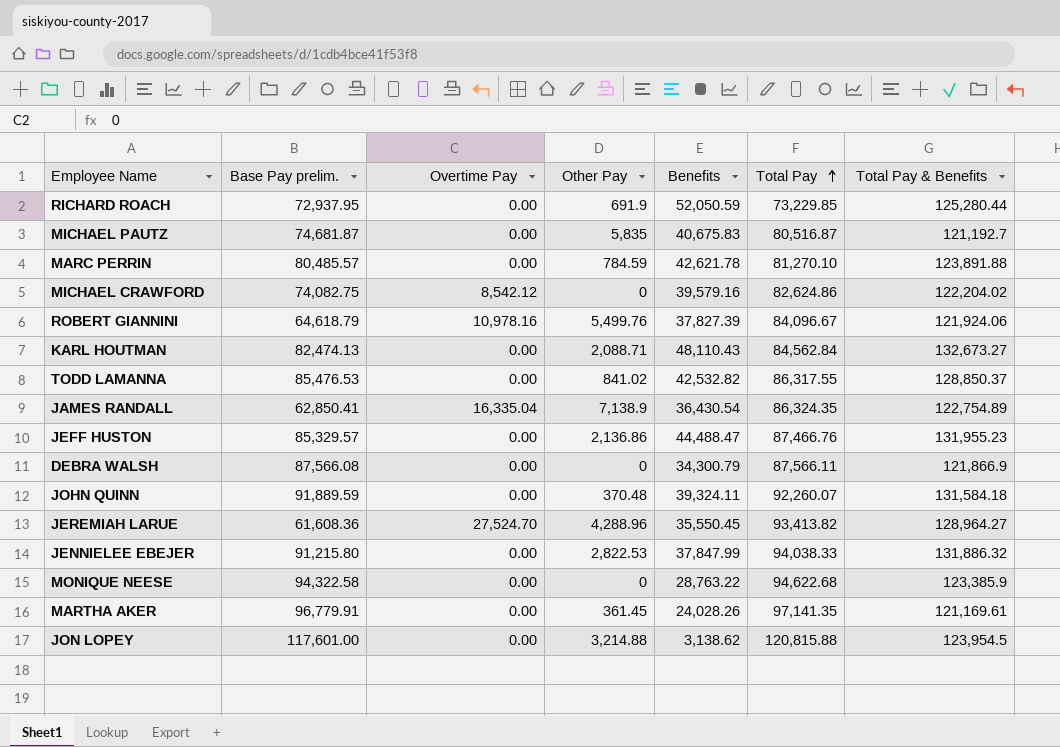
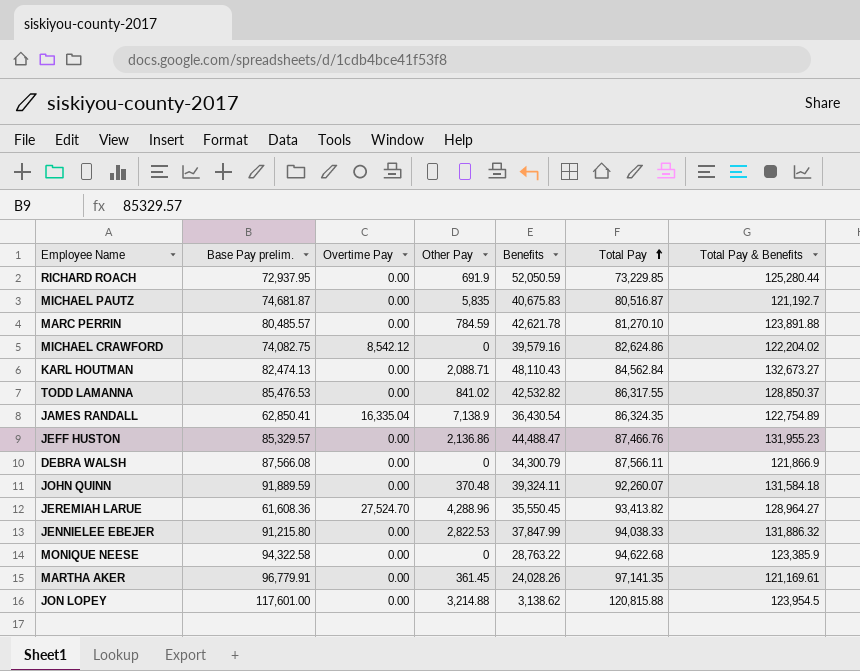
row ROBERT GIANNINI: 64,618.79 | 10,978.16 | 5,499.76 | 37,827.39 | 84,096.67 | 121,924.06 -> none

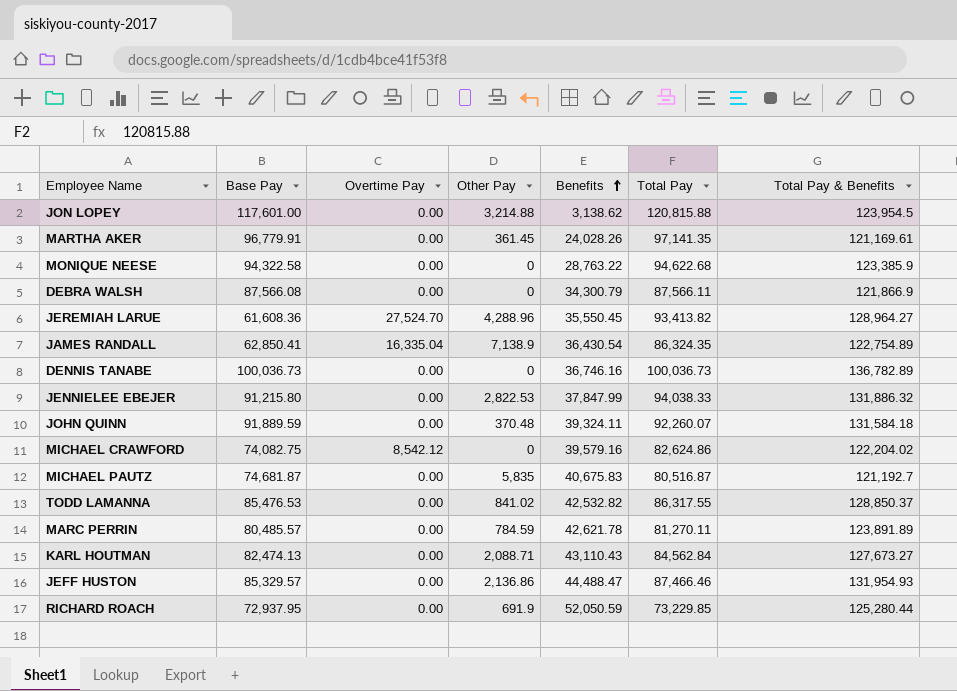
row order: Total Pay ascending -> Benefits ascending
column name: Base Pay prelim. -> Base Pay
row DENNIS TANABE: none -> 100,036.73 | 0.00 | 0 | 36,746.16 | 100,036.73 | 136,782.89
MARC PERRIN | Total Pay: 81,270.10 -> 81,270.11
MARC PERRIN | Total Pay & Benefits: 123,891.88 -> 123,891.89
KARL HOUTMAN | Benefits: 48,110.43 -> 43,110.43
KARL HOUTMAN | Total Pay & Benefits: 132,673.27 -> 127,673.27
JEFF HUSTON | Total Pay: 87,466.76 -> 87,466.46
JEFF HUSTON | Total Pay & Benefits: 131,955.23 -> 131,954.93

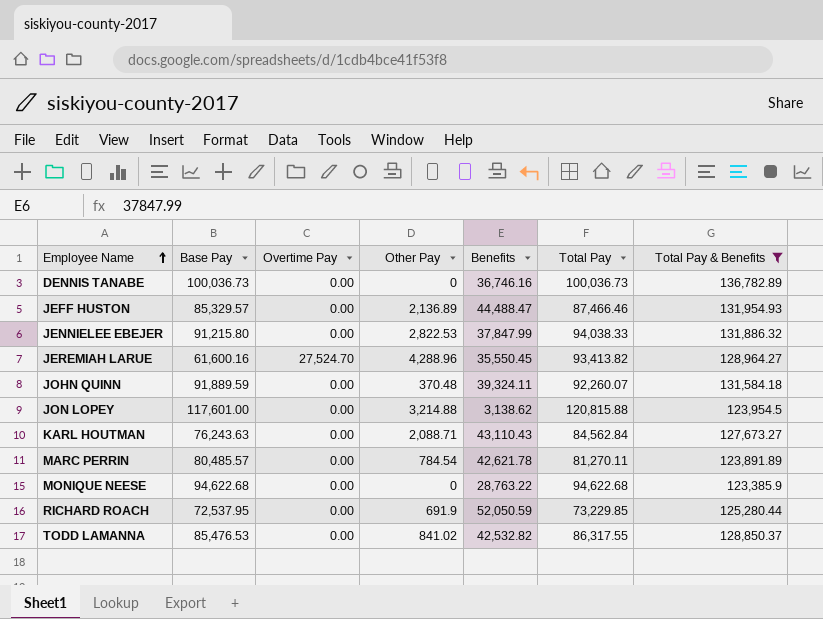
filter: none -> Total Pay & Benefits >= 123,385.9
row order: Benefits ascending -> Employee Name ascending
JEFF HUSTON | Other Pay: 2,136.86 -> 2,136.89
JEREMIAH LARUE | Base Pay: 61,608.36 -> 61,600.16
KARL HOUTMAN | Base Pay: 82,474.13 -> 76,243.63
MARC PERRIN | Other Pay: 784.59 -> 784.54
MONIQUE NEESE | Base Pay: 94,322.58 -> 94,622.68
RICHARD ROACH | Base Pay: 72,937.95 -> 72,537.95

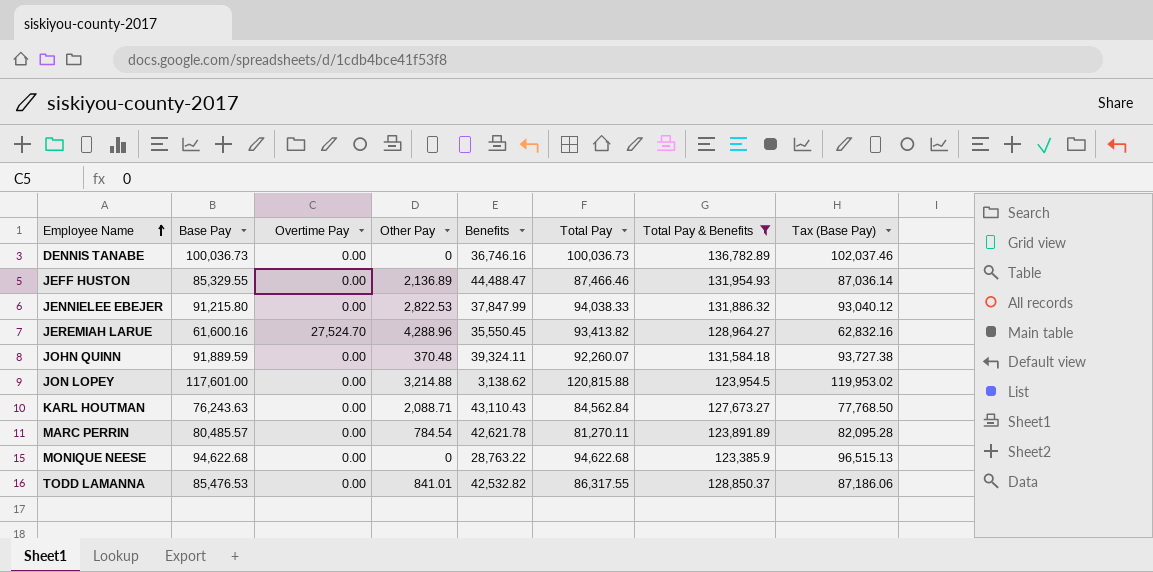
column Tax (Base Pay) | formula: none -> [Base Pay] * 1.02
row RICHARD ROACH: 72,537.95 | 0.00 | 691.9 | 52,050.59 | 73,229.85 | 125,280.44 -> none
JEFF HUSTON | Base Pay: 85,329.57 -> 85,329.55
TODD LAMANNA | Other Pay: 841.02 -> 841.01

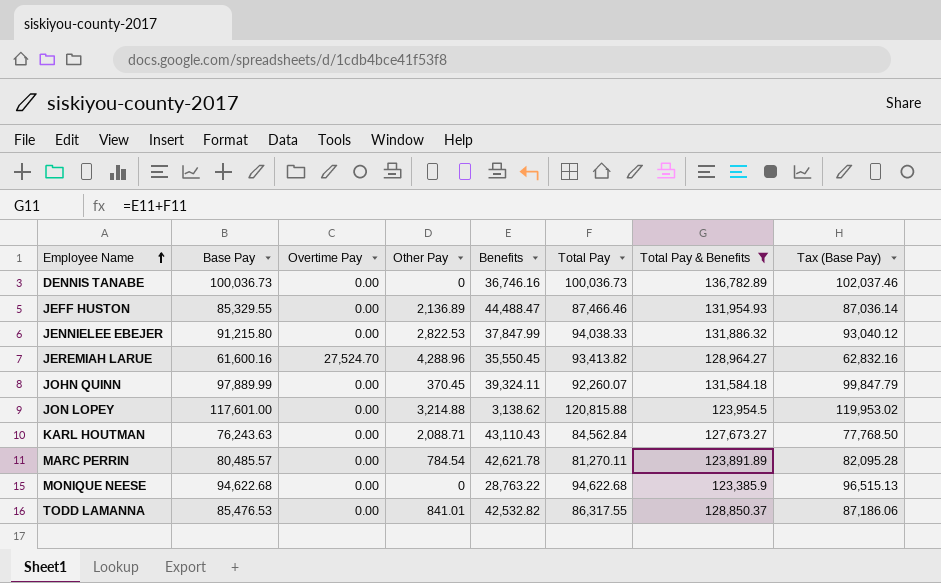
JOHN QUINN | Base Pay: 91,889.59 -> 97,889.99
JOHN QUINN | Other Pay: 370.48 -> 370.45
JOHN QUINN | Tax (Base Pay): 93,727.38 -> 99,847.79

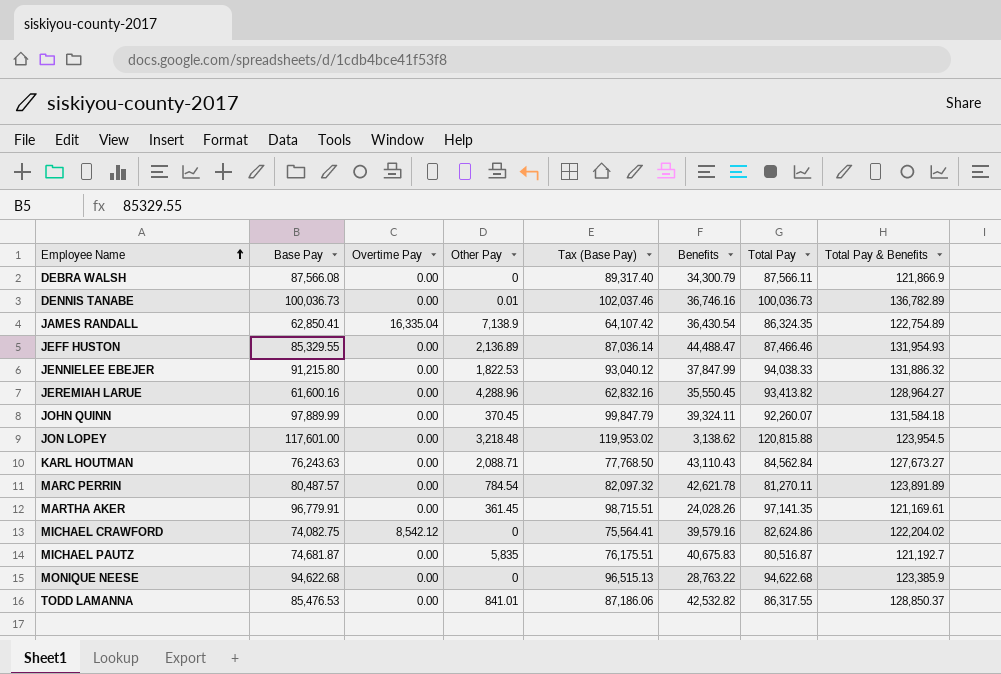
filter: Total Pay & Benefits >= 123,385.9 -> none
column Tax (Base Pay) | position: 8 -> 5
DENNIS TANABE | Other Pay: 0 -> 0.01
JENNIELEE EBEJER | Other Pay: 2,822.53 -> 1,822.53
JEREMIAH LARUE | Overtime Pay: 27,524.70 -> 0.00
JON LOPEY | Other Pay: 3,214.88 -> 3,218.48
MARC PERRIN | Base Pay: 80,485.57 -> 80,487.57
MARC PERRIN | Tax (Base Pay): 82,095.28 -> 82,097.32

